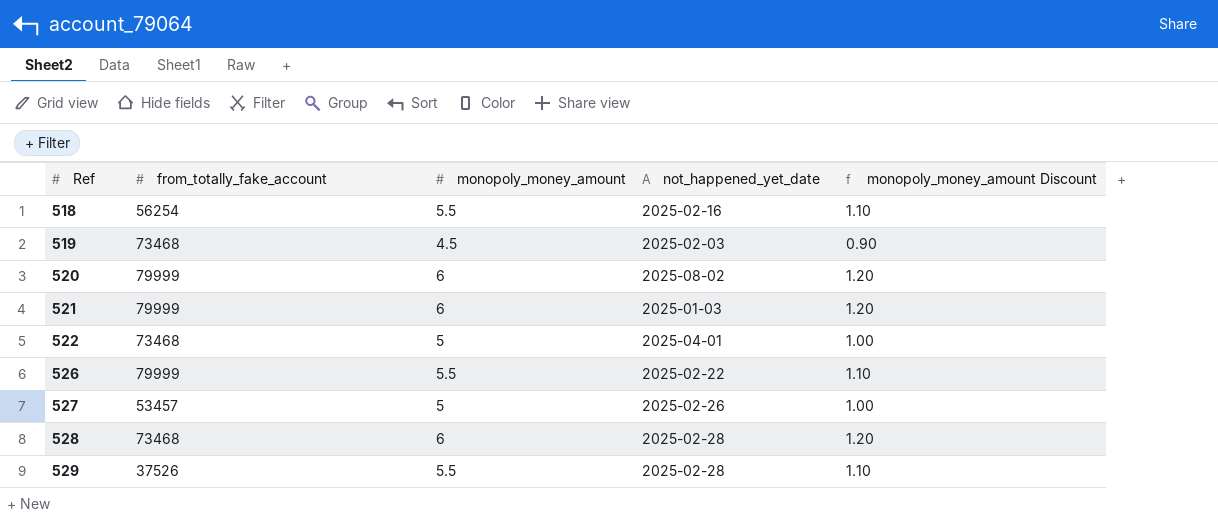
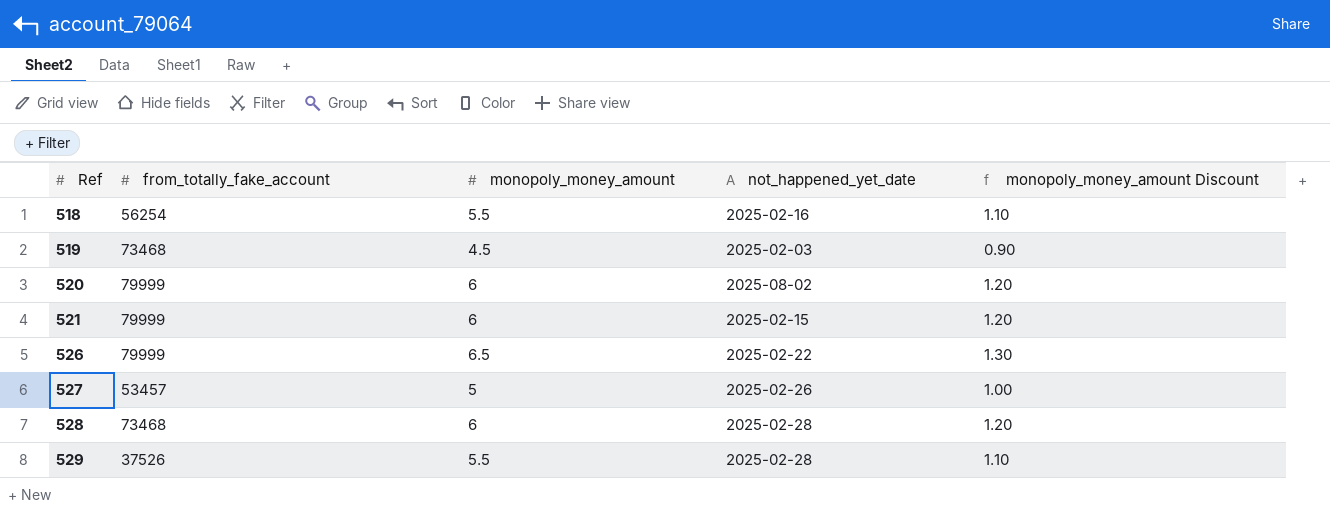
row 522: 73468 | 5 | 2025-04-01 | 1.00 -> none
521 | not_happened_yet_date: 2025-01-03 -> 2025-02-15
526 | monopoly_money_amount: 5.5 -> 6.5
526 | monopoly_money_amount Discount: 1.10 -> 1.30

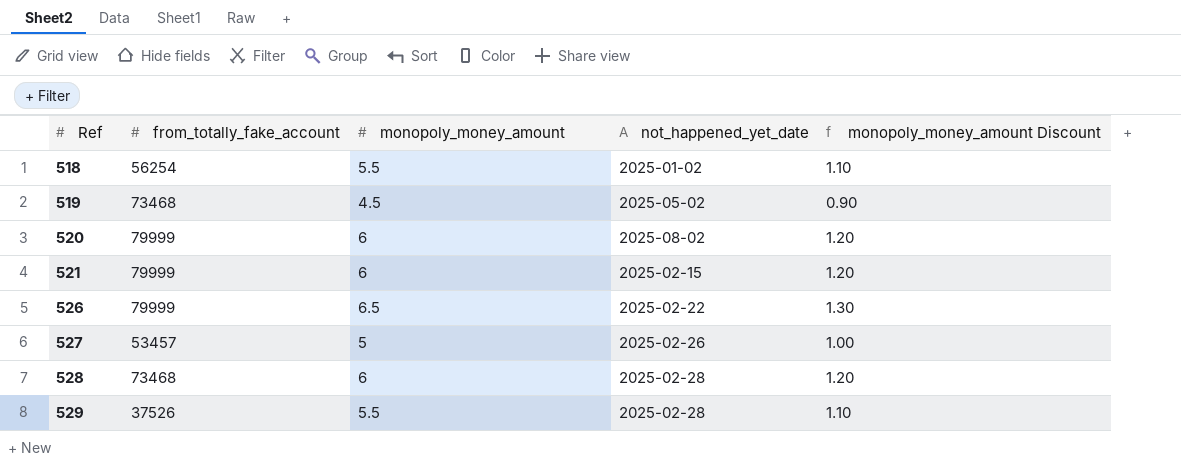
518 | not_happened_yet_date: 2025-02-16 -> 2025-01-02
519 | not_happened_yet_date: 2025-02-03 -> 2025-05-02

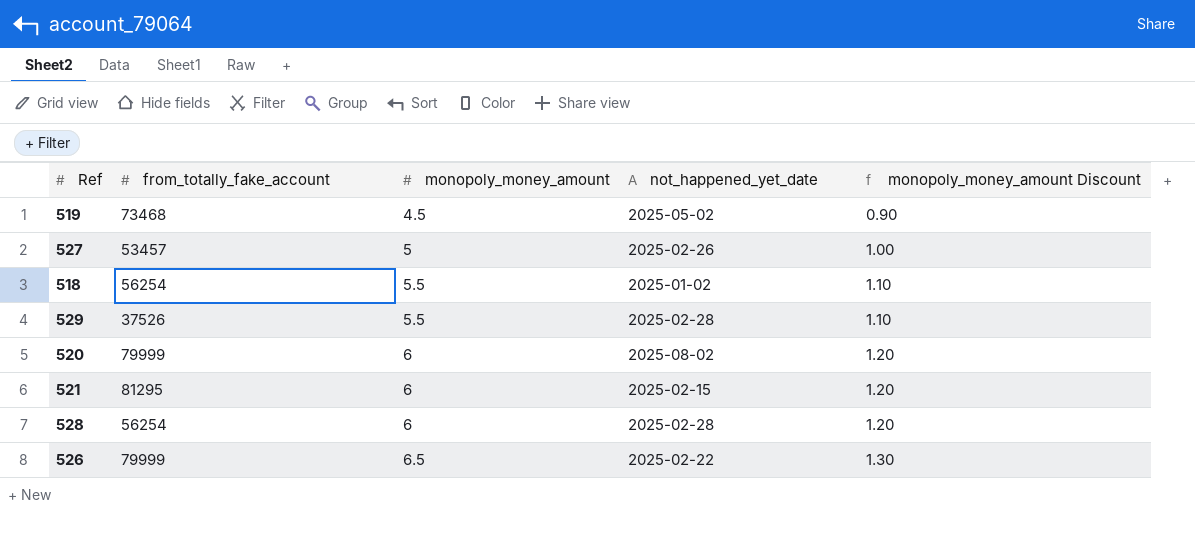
row order: Ref ascending -> monopoly_money_amount ascending
521 | from_totally_fake_account: 79999 -> 81295
528 | from_totally_fake_account: 73468 -> 56254

